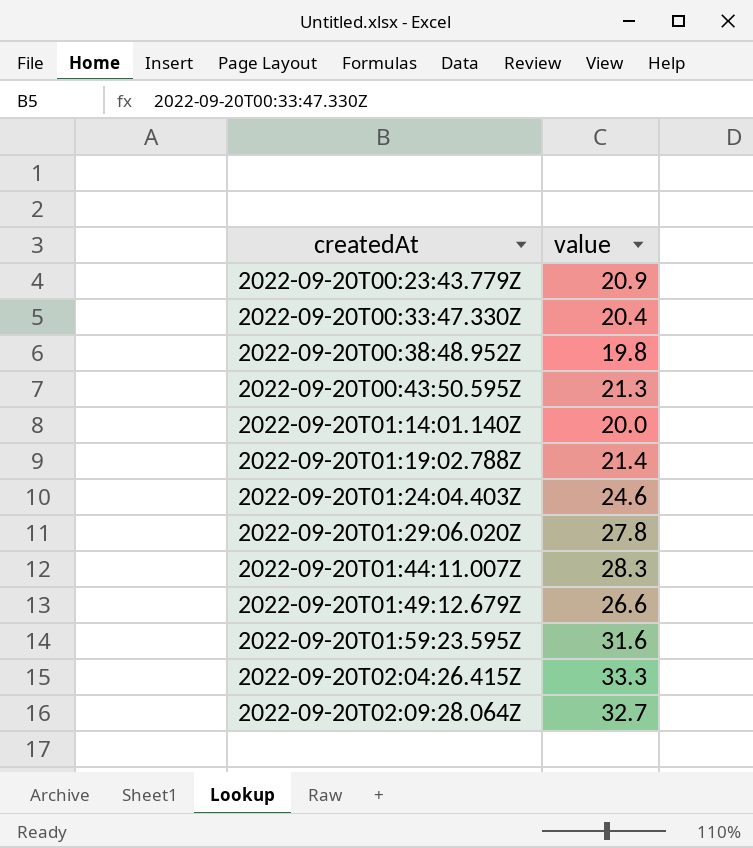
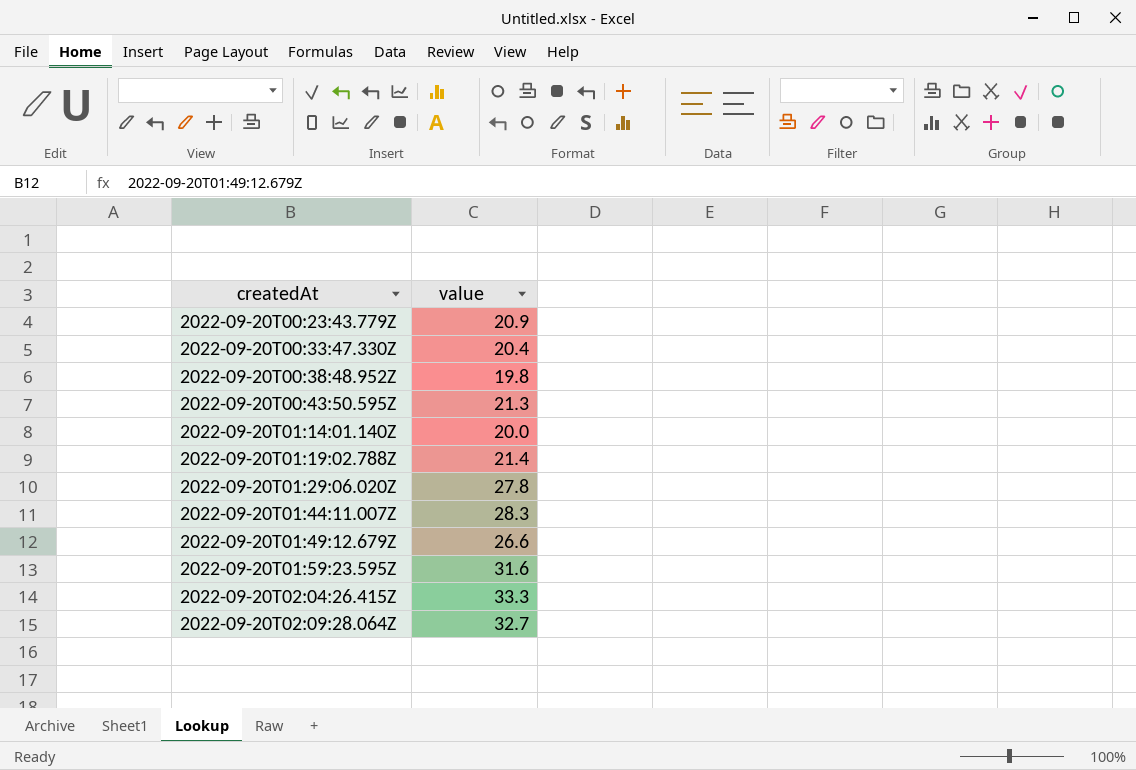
row 2022-09-20T01:24:04.403Z: 24.6 -> none

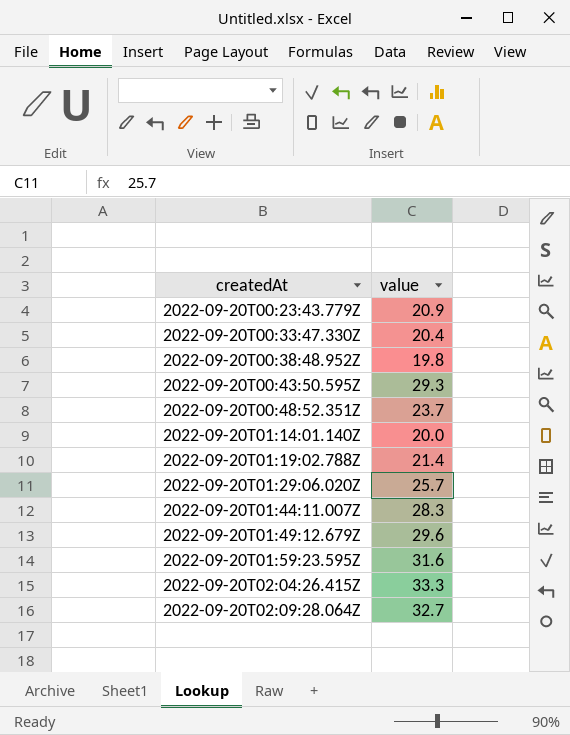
2022-09-20T00:43:50.595Z | value: 21.3 -> 29.3
row 2022-09-20T00:48:52.351Z: none -> 23.7
2022-09-20T01:29:06.020Z | value: 27.8 -> 25.7
2022-09-20T01:49:12.679Z | value: 26.6 -> 29.6

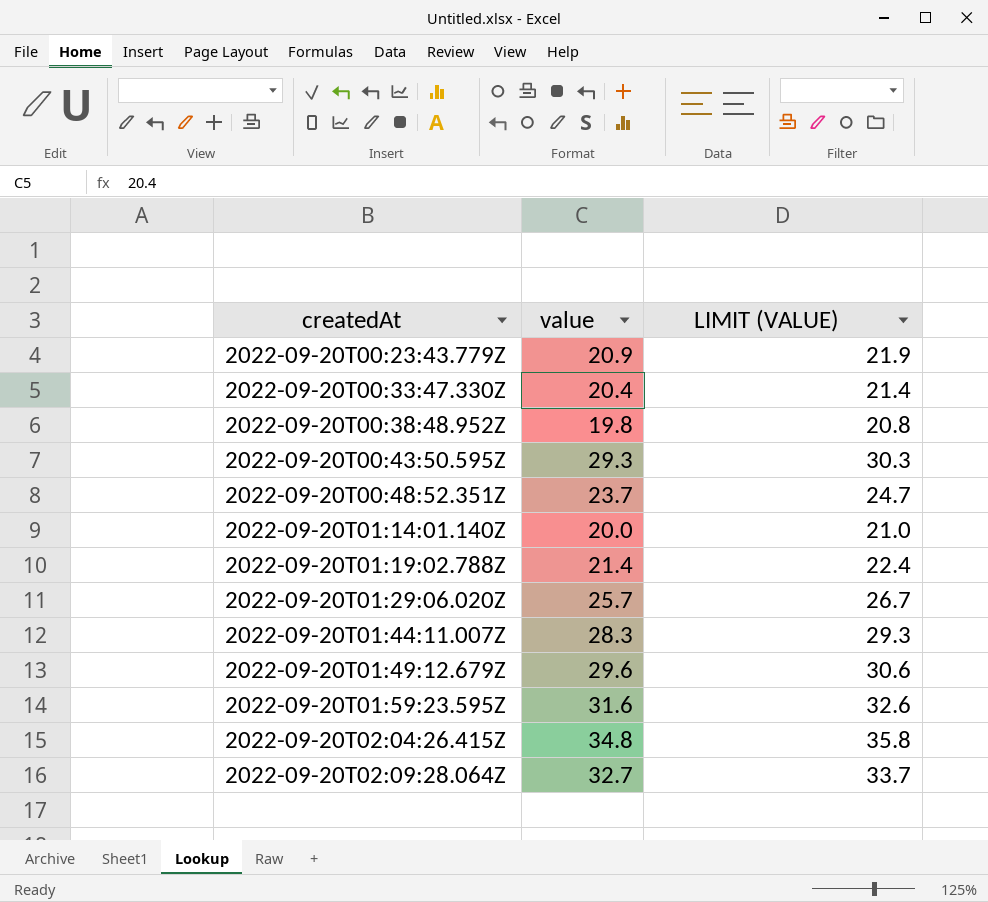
column LIMIT (VALUE) | formula: none -> [value] + 1
2022-09-20T02:04:26.415Z | value: 33.3 -> 34.8

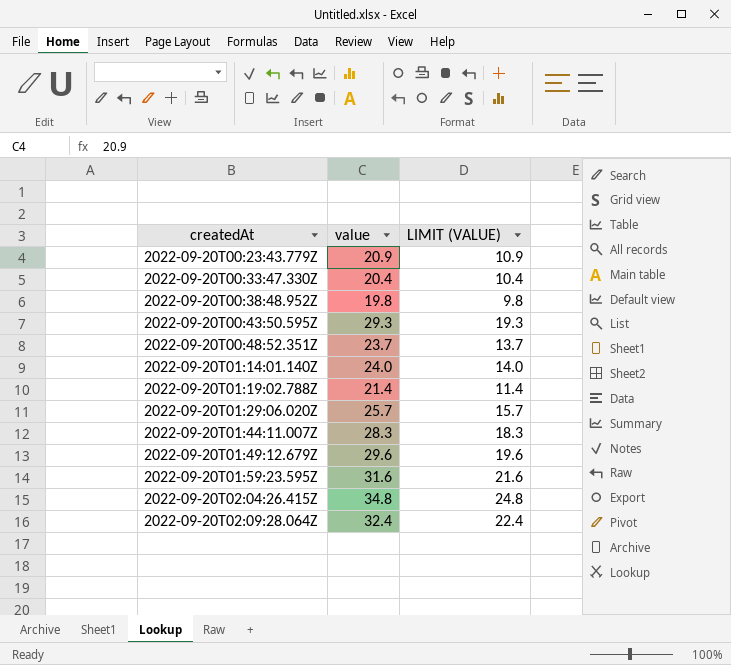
column LIMIT (VALUE) | formula: [value] + 1 -> [value] - 10
2022-09-20T01:14:01.140Z | value: 20.0 -> 24.0
2022-09-20T02:09:28.064Z | value: 32.7 -> 32.4

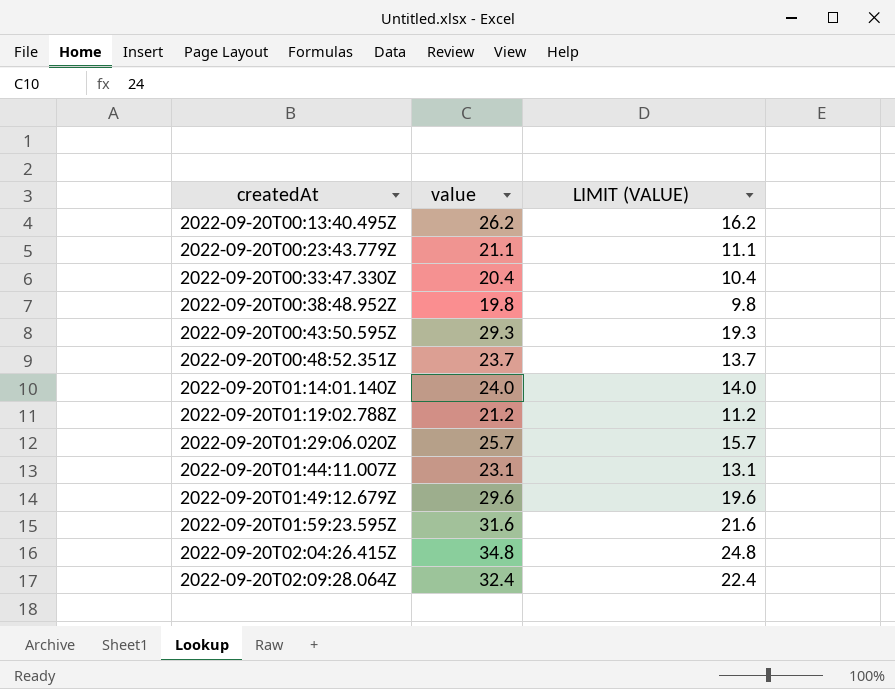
row 2022-09-20T00:13:40.495Z: none -> 26.2 | 16.2
2022-09-20T00:23:43.779Z | value: 20.9 -> 21.1
2022-09-20T00:23:43.779Z | LIMIT (VALUE): 10.9 -> 11.1
2022-09-20T01:19:02.788Z | value: 21.4 -> 21.2
2022-09-20T01:19:02.788Z | LIMIT (VALUE): 11.4 -> 11.2
2022-09-20T01:44:11.007Z | value: 28.3 -> 23.1
2022-09-20T01:44:11.007Z | LIMIT (VALUE): 18.3 -> 13.1

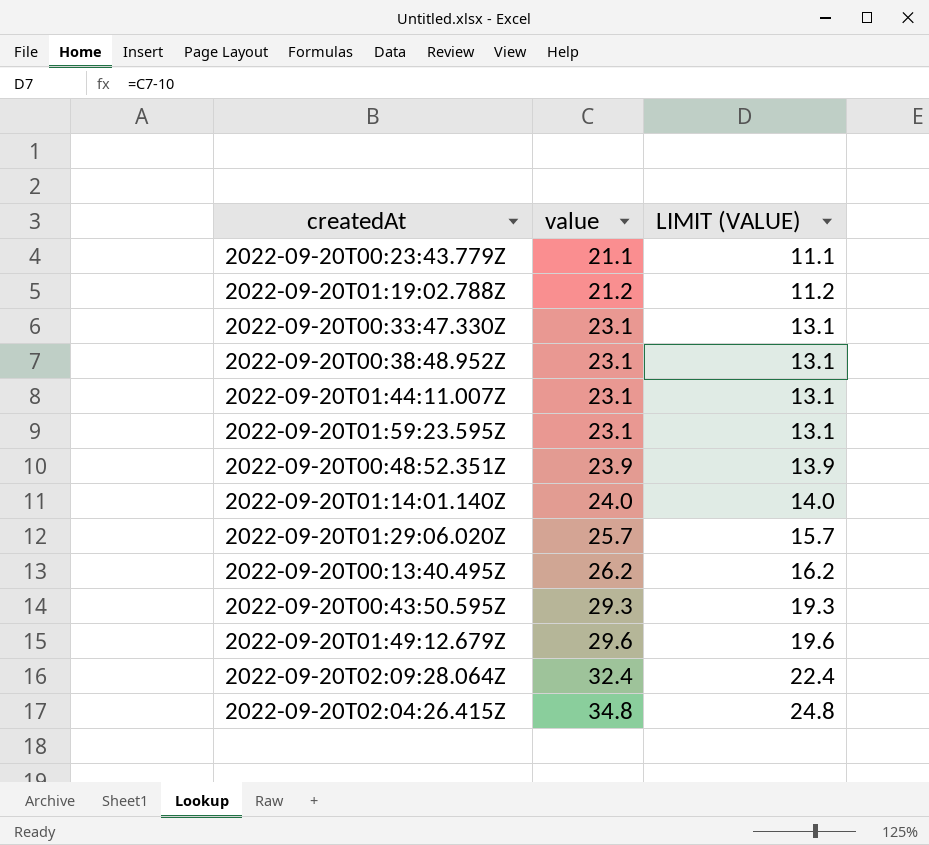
row order: createdAt ascending -> value ascending
2022-09-20T00:33:47.330Z | value: 20.4 -> 23.1
2022-09-20T00:33:47.330Z | LIMIT (VALUE): 10.4 -> 13.1
2022-09-20T00:38:48.952Z | value: 19.8 -> 23.1
2022-09-20T00:38:48.952Z | LIMIT (VALUE): 9.8 -> 13.1
2022-09-20T01:59:23.595Z | value: 31.6 -> 23.1
2022-09-20T01:59:23.595Z | LIMIT (VALUE): 21.6 -> 13.1
2022-09-20T00:48:52.351Z | value: 23.7 -> 23.9
2022-09-20T00:48:52.351Z | LIMIT (VALUE): 13.7 -> 13.9

